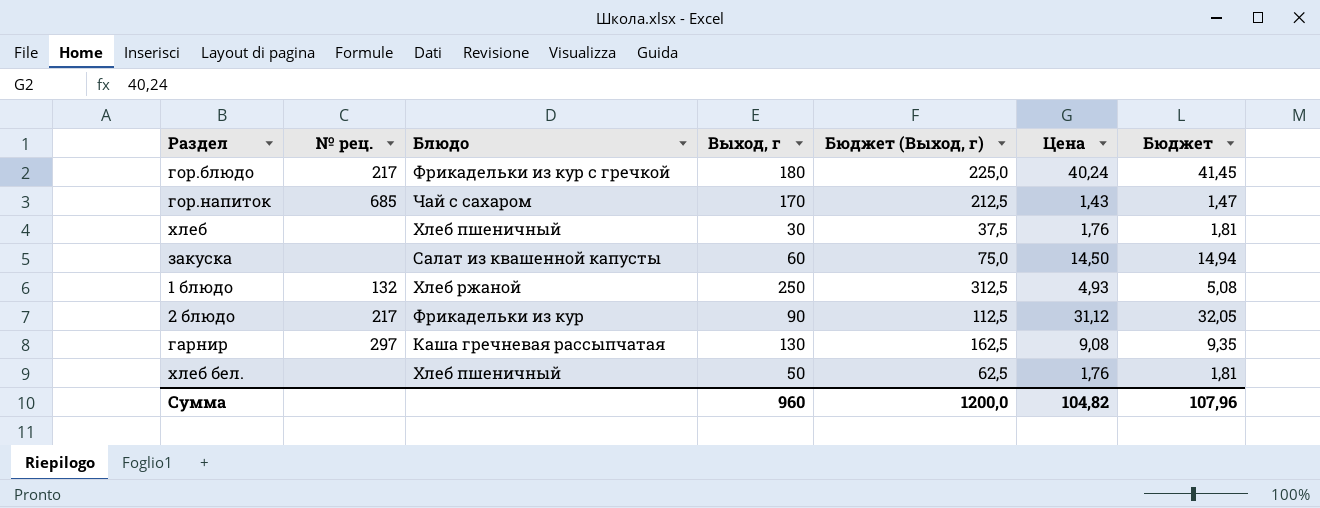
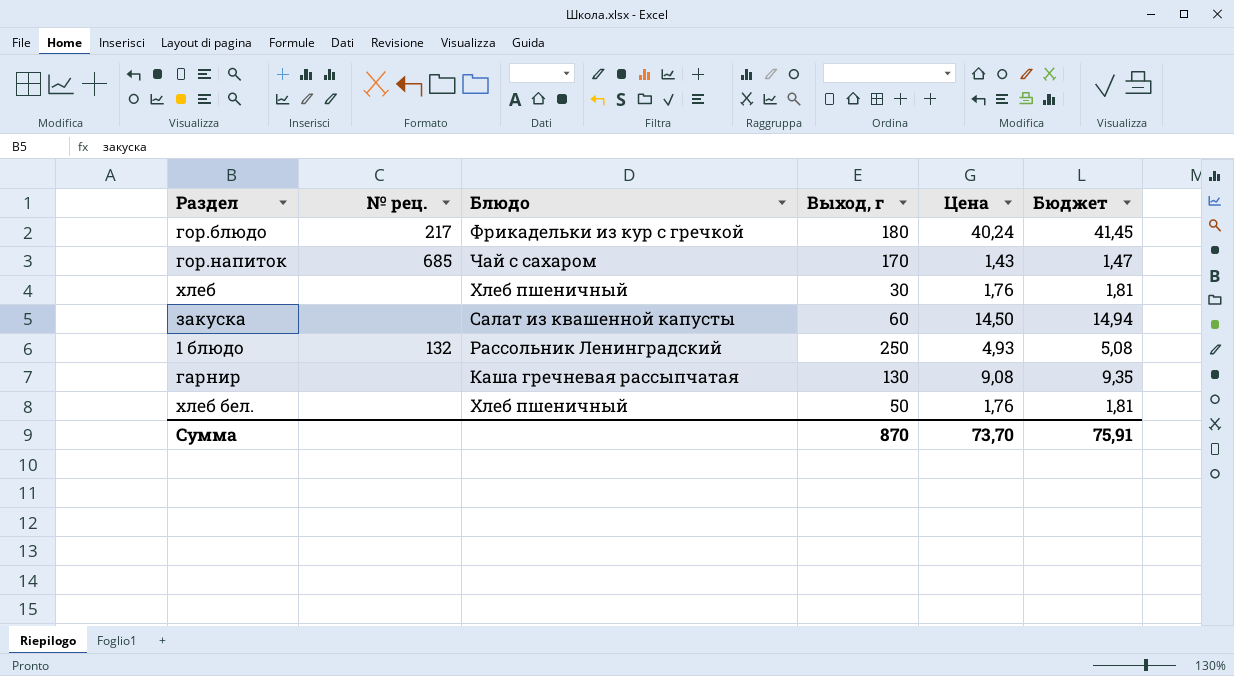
column Бюджет (Выход, г) | formula: [Выход, г] * 1,25 -> none
row 2 блюдо: 217 | Фрикадельки из кур | 90 | 112,5 | 31,12 | 32,05 -> none
1 блюдо | Блюдо: Хлеб ржаной -> Рассольник Ленинградский
гарнир | № рец.: 297 -> none
Сумма | Выход, г: 960 -> 870
Сумма | Цена: 104,82 -> 73,70
Сумма | Бюджет: 107,96 -> 75,91

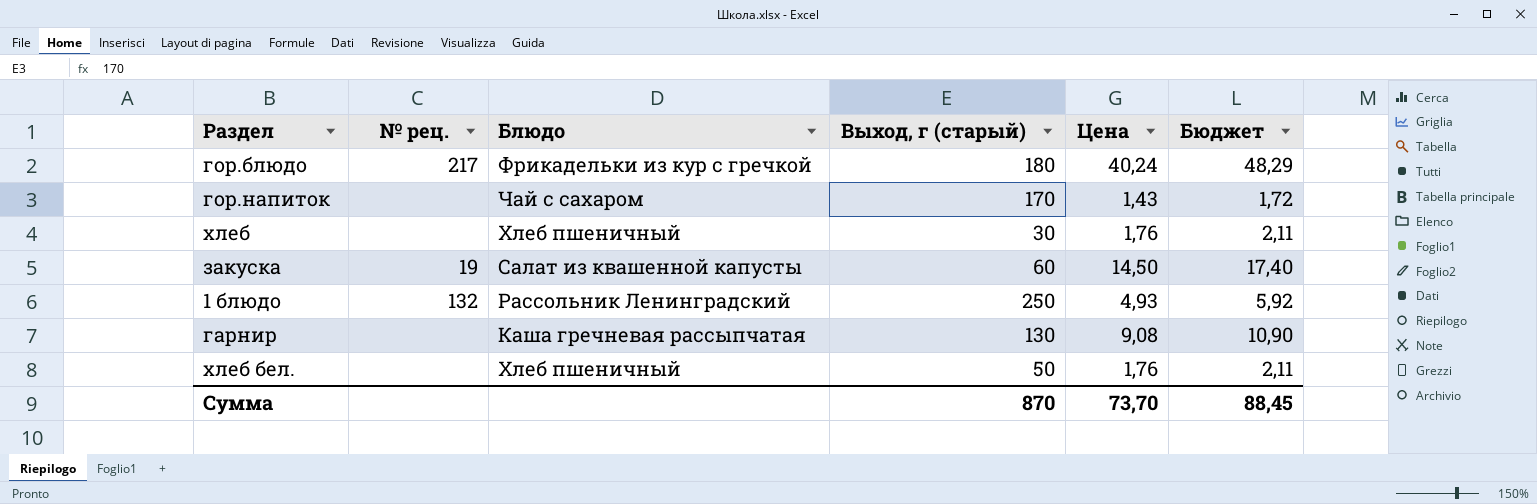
column name: Выход, г -> Выход, г (старый)
column Бюджет | formula: [Цена] * 1,03 -> [Цена] * 1,2
гор.напиток | № рец.: 685 -> none
закуска | № рец.: none -> 19
Сумма | Бюджет: 75,91 -> 88,45

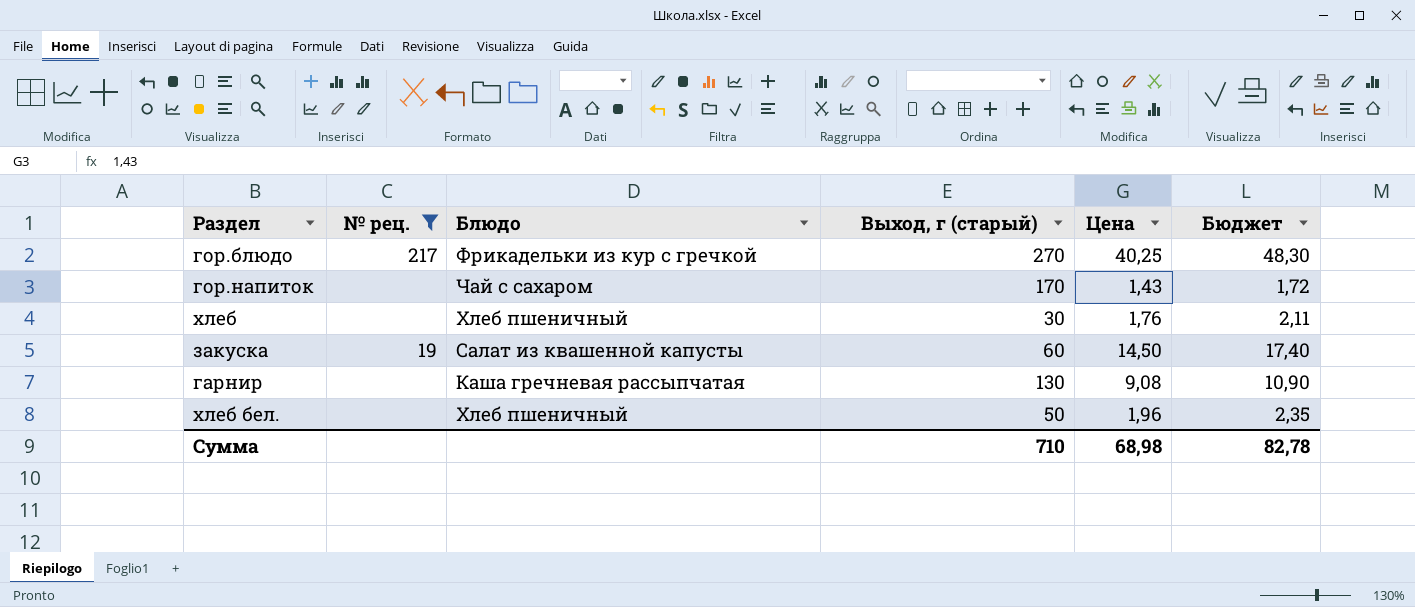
filter: none -> № рец. != 132
гор.блюдо | Выход, г (старый): 180 -> 270
гор.блюдо | Цена: 40,24 -> 40,25
гор.блюдо | Бюджет: 48,29 -> 48,30
хлеб бел. | Цена: 1,76 -> 1,96
хлеб бел. | Бюджет: 2,11 -> 2,35
Сумма | Выход, г (старый): 870 -> 710
Сумма | Цена: 73,70 -> 68,98
Сумма | Бюджет: 88,45 -> 82,78

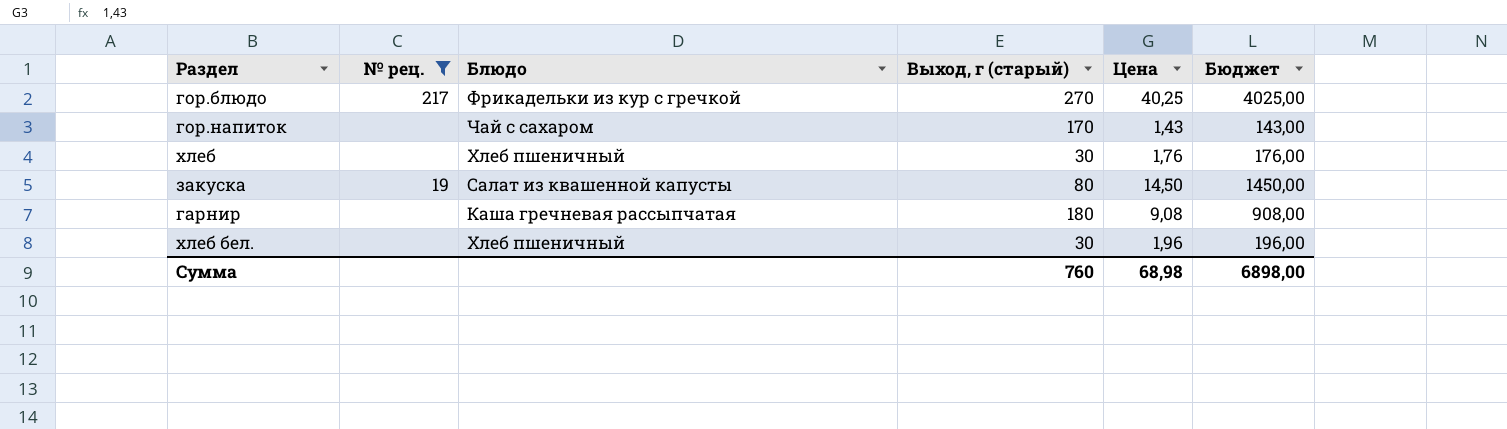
column Бюджет | formula: [Цена] * 1,2 -> [Цена] * 100
закуска | Выход, г (старый): 60 -> 80
гарнир | Выход, г (старый): 130 -> 180
хлеб бел. | Выход, г (старый): 50 -> 30
Сумма | Выход, г (старый): 710 -> 760
Сумма | Бюджет: 82,78 -> 6898,00

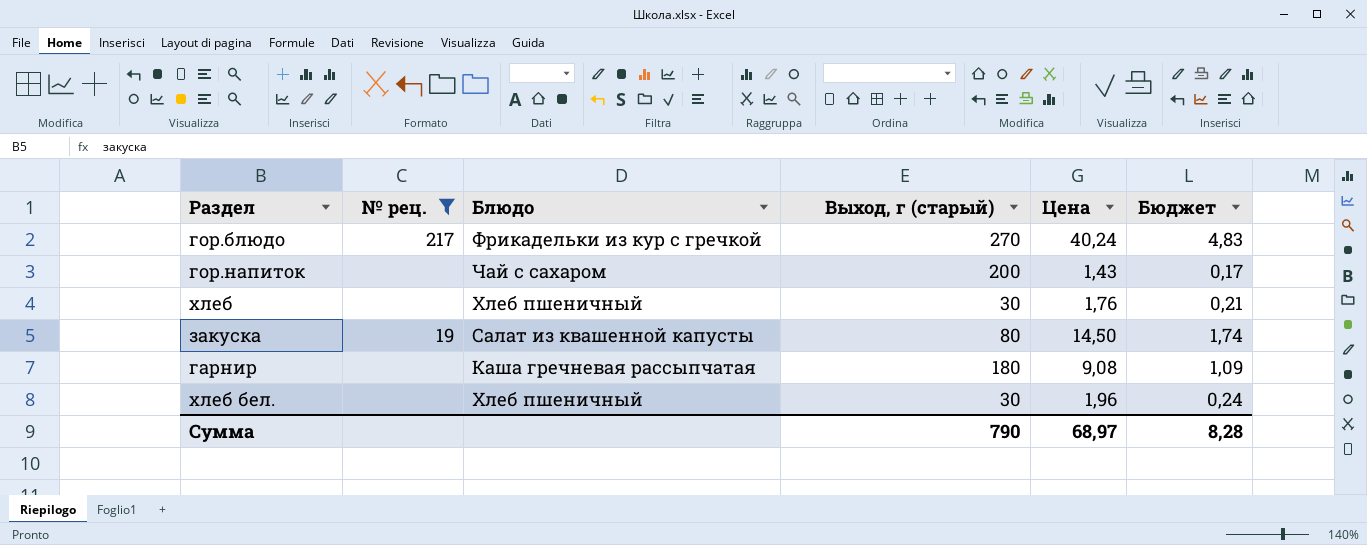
column Бюджет | formula: [Цена] * 100 -> [Цена] * 0,12
гор.блюдо | Цена: 40,25 -> 40,24
гор.напиток | Выход, г (старый): 170 -> 200
Сумма | Выход, г (старый): 760 -> 790
Сумма | Цена: 68,98 -> 68,97
Сумма | Бюджет: 6898,00 -> 8,28

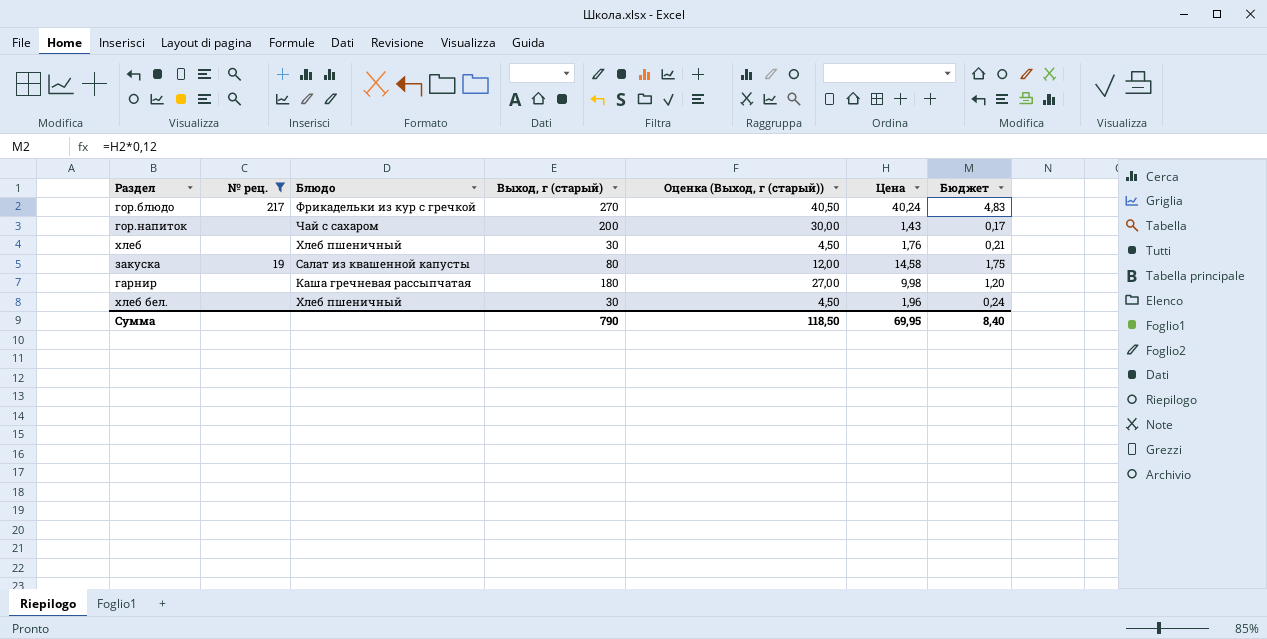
column Оценка (Выход, г (старый)) | formula: none -> [Выход, г (старый)] * 0,15
закуска | Цена: 14,50 -> 14,58
закуска | Бюджет: 1,74 -> 1,75
гарнир | Цена: 9,08 -> 9,98
гарнир | Бюджет: 1,09 -> 1,20
Сумма | Цена: 68,97 -> 69,95
Сумма | Бюджет: 8,28 -> 8,40

